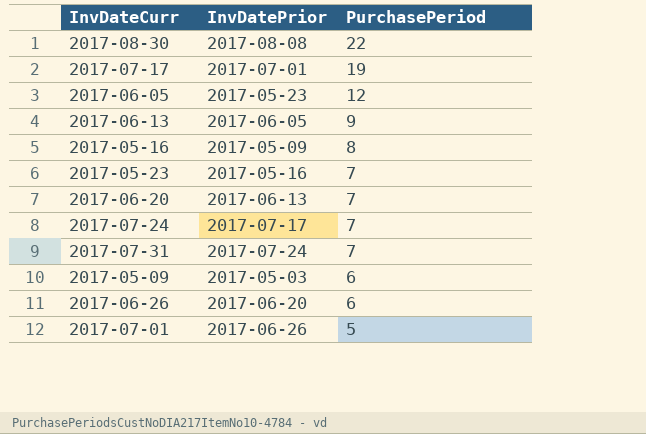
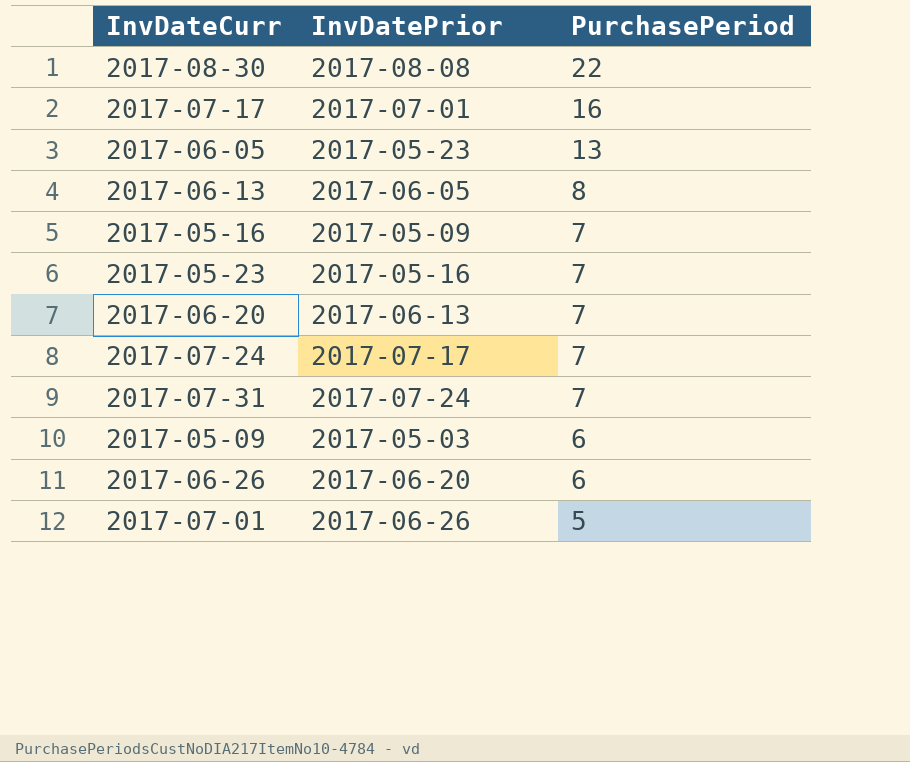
2017-07-17 | PurchasePeriod: 19 -> 16
2017-06-05 | PurchasePeriod: 12 -> 13
2017-06-13 | PurchasePeriod: 9 -> 8
2017-05-16 | PurchasePeriod: 8 -> 7

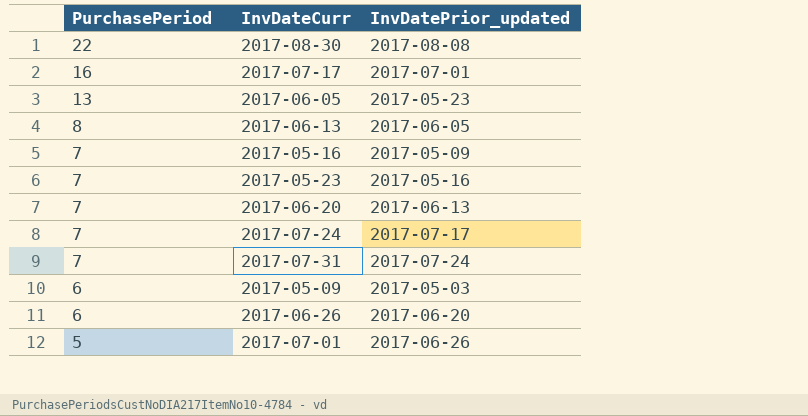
column PurchasePeriod | position: 3 -> 1
column name: InvDatePrior -> InvDatePrior_updated

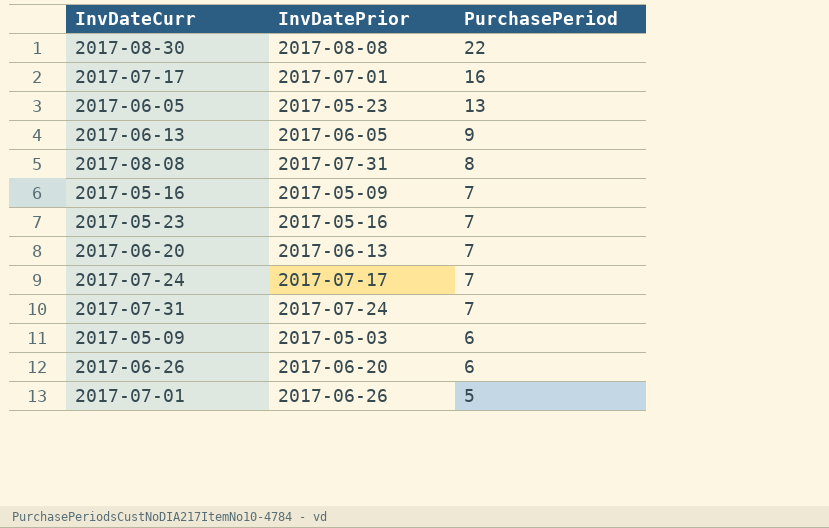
column name: InvDatePrior_updated -> InvDatePrior
column PurchasePeriod | position: 1 -> 3
2017-06-13 | PurchasePeriod: 8 -> 9
row 2017-08-08: none -> 2017-07-31 | 8

